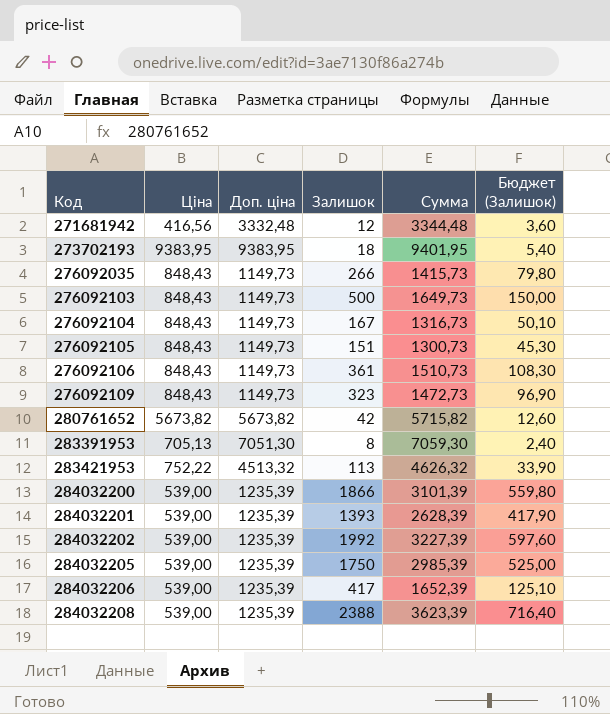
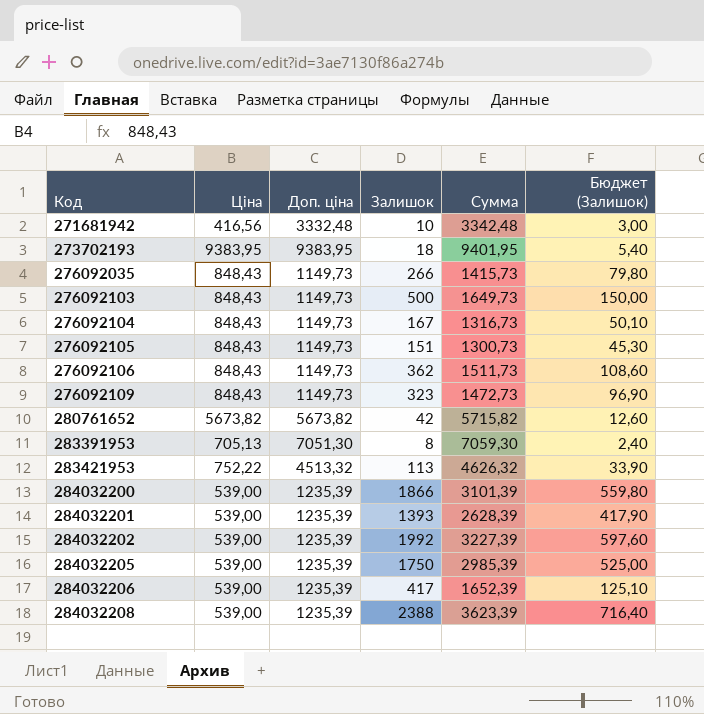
271681942 | Залишок: 12 -> 10
271681942 | Сумма: 3344,48 -> 3342,48
271681942 | Бюджет (Залишок): 3,60 -> 3,00
276092106 | Залишок: 361 -> 362
276092106 | Сумма: 1510,73 -> 1511,73
276092106 | Бюджет (Залишок): 108,30 -> 108,60

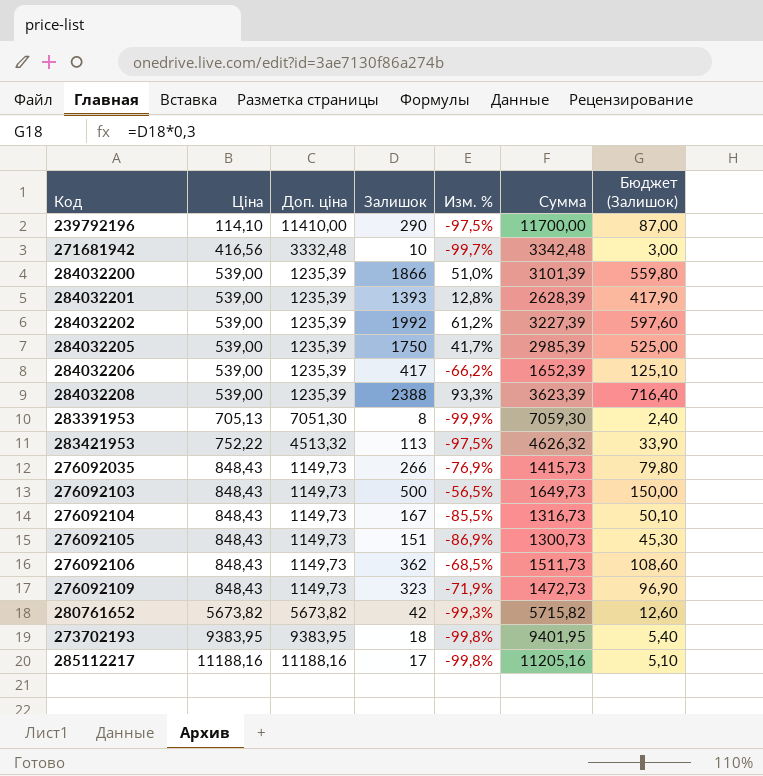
row order: Код ascending -> Ціна ascending
column Изм. % | formula: none -> ([Залишок] - [Доп. ціна]) / [Доп. ціна]
row 239792196: none -> 114,10 | 11410,00 | 290 | -97,5% | 11700,00 | 87,00
row 285112217: none -> 11188,16 | 11188,16 | 17 | -99,8% | 11205,16 | 5,10

